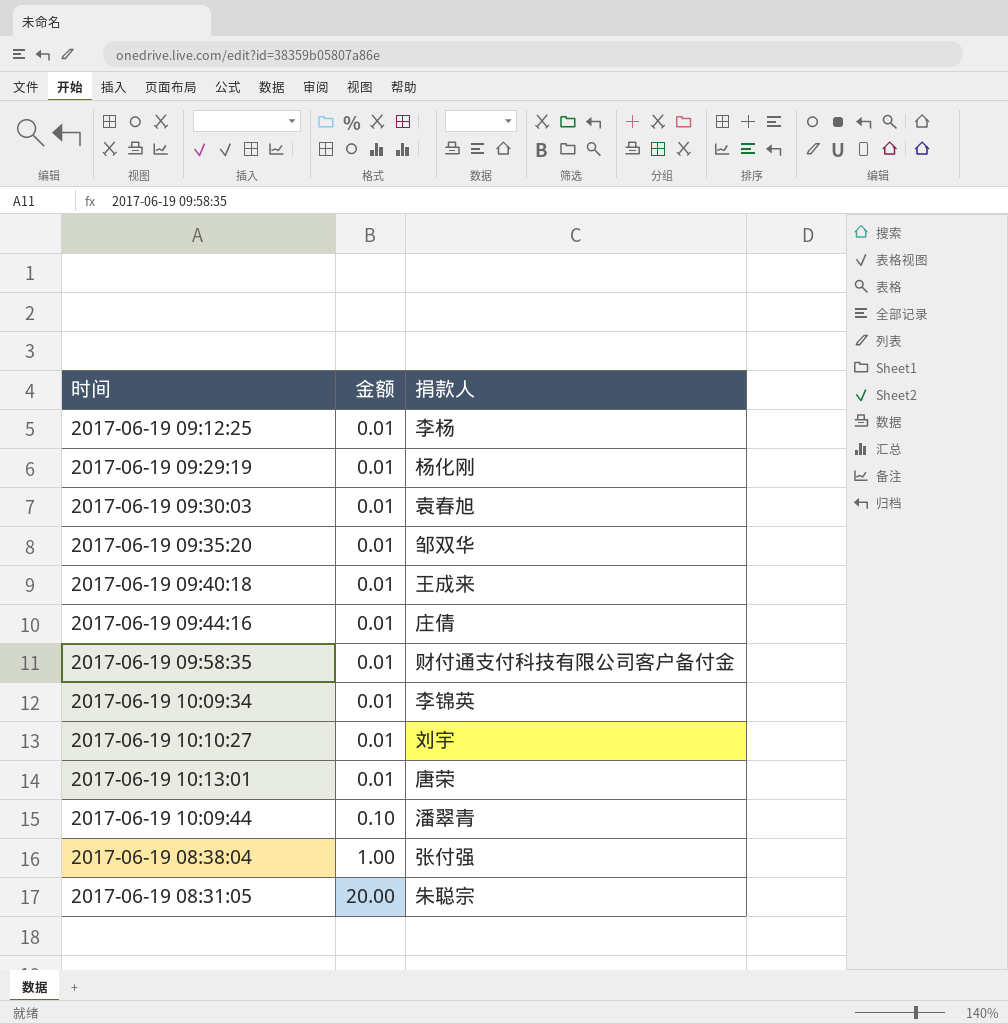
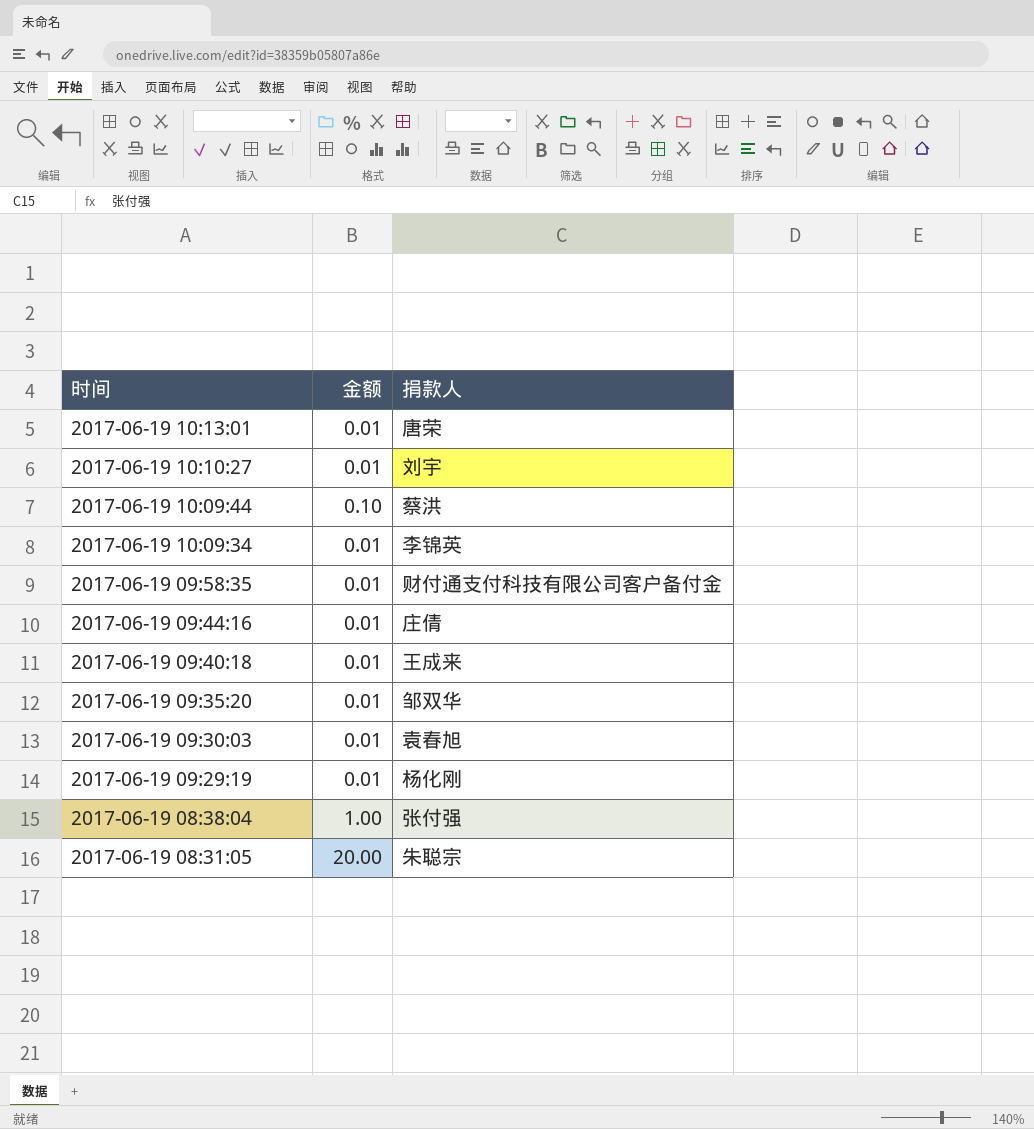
row order: 金额 ascending -> 时间 descending
row 2017-06-19 09:12:25: 0.01 | 李杨 -> none
2017-06-19 10:09:44 | 捐款人: 潘翠青 -> 蔡洪

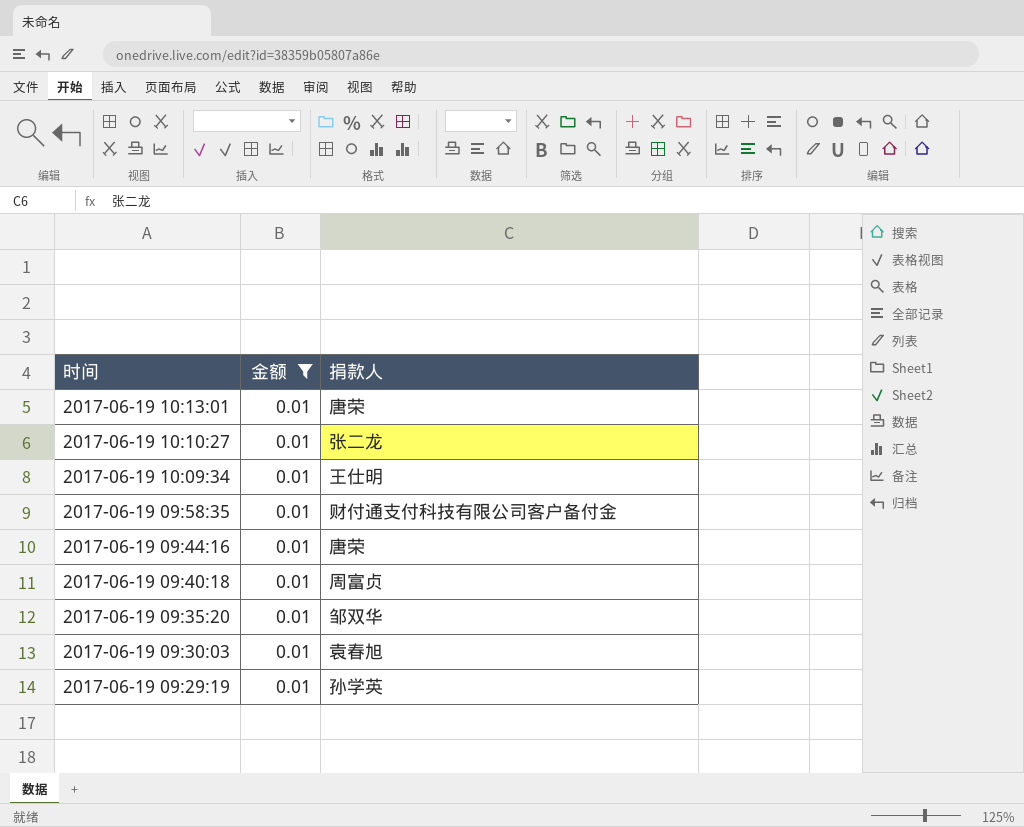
filter: none -> 金额 = 0.01
2017-06-19 10:10:27 | 捐款人: 刘宇 -> 张二龙
2017-06-19 10:09:34 | 捐款人: 李锦英 -> 王仕明
2017-06-19 09:44:16 | 捐款人: 庄倩 -> 唐荣
2017-06-19 09:40:18 | 捐款人: 王成来 -> 周富贞
2017-06-19 09:29:19 | 捐款人: 杨化刚 -> 孙学英

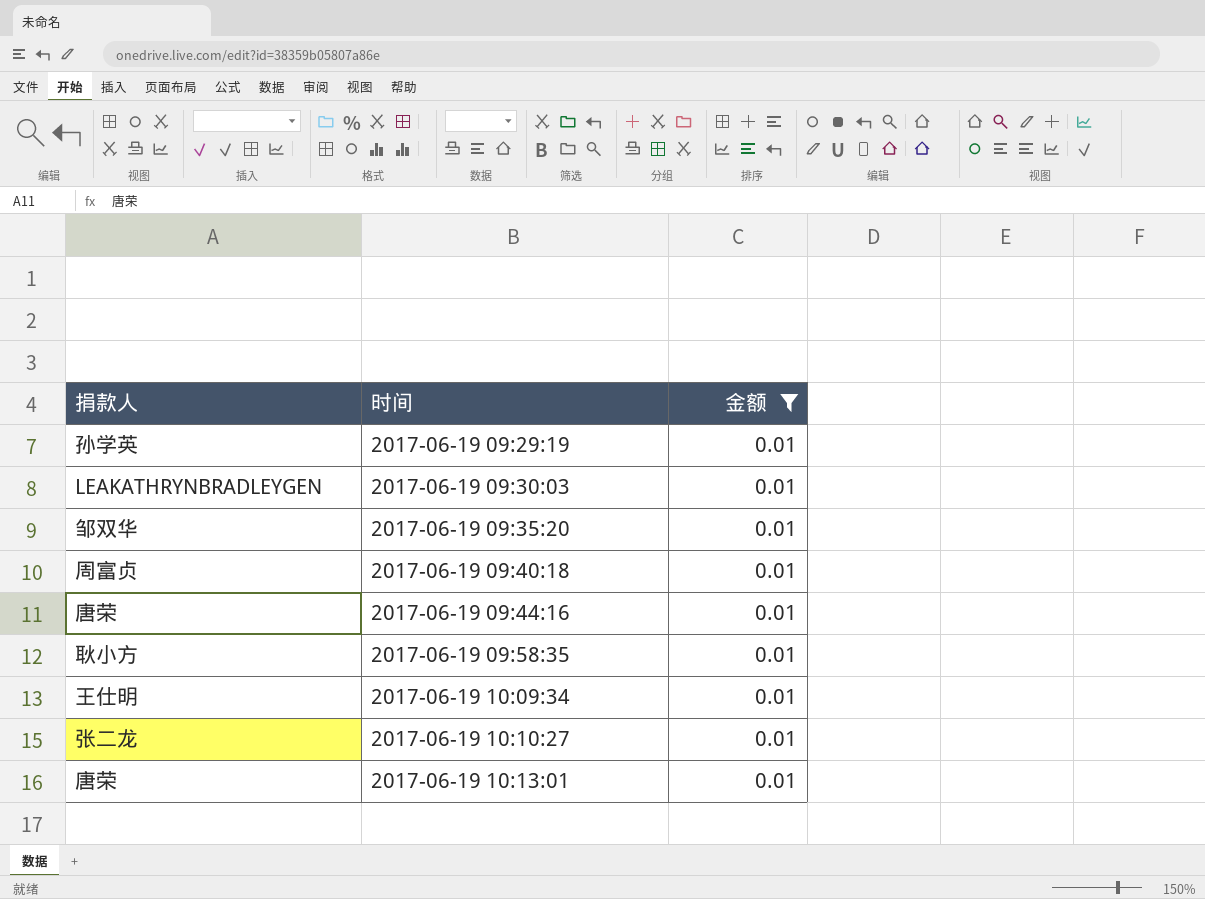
row order: 时间 descending -> 时间 ascending
column 捐款人 | position: 3 -> 1
2017-06-19 09:30:03 | 捐款人: 袁春旭 -> LEAKATHRYNBRADLEYGEN
2017-06-19 09:58:35 | 捐款人: 财付通支付科技有限公司客户备付金 -> 耿小方

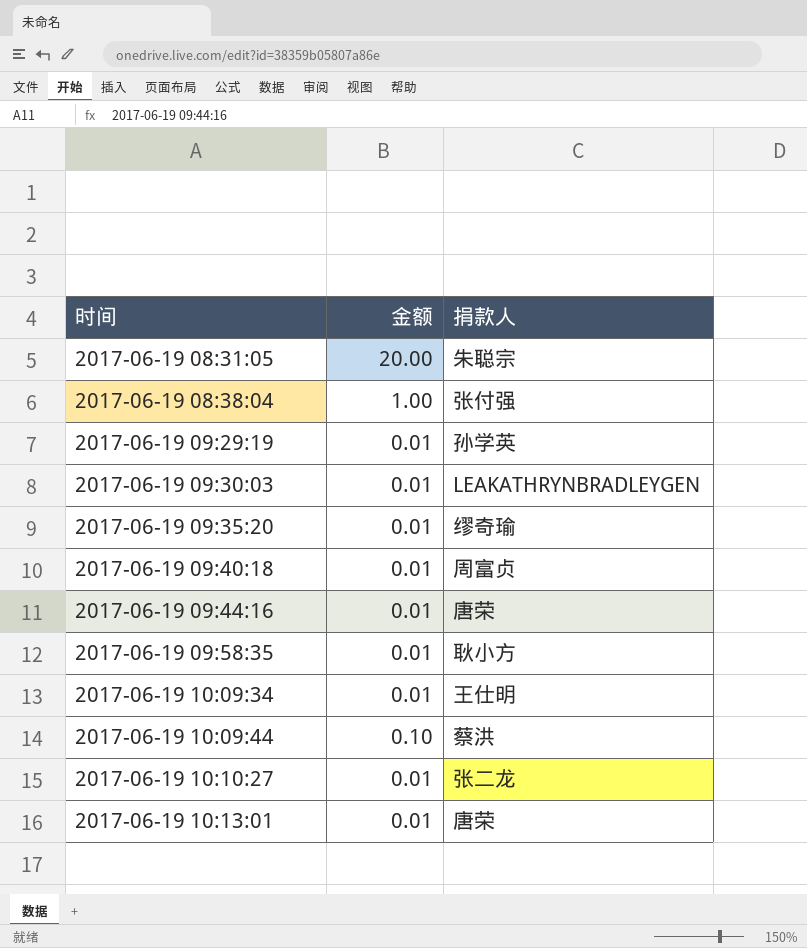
filter: 金额 = 0.01 -> none
column 捐款人 | position: 1 -> 3
2017-06-19 09:35:20 | 捐款人: 邹双华 -> 缪奇瑜

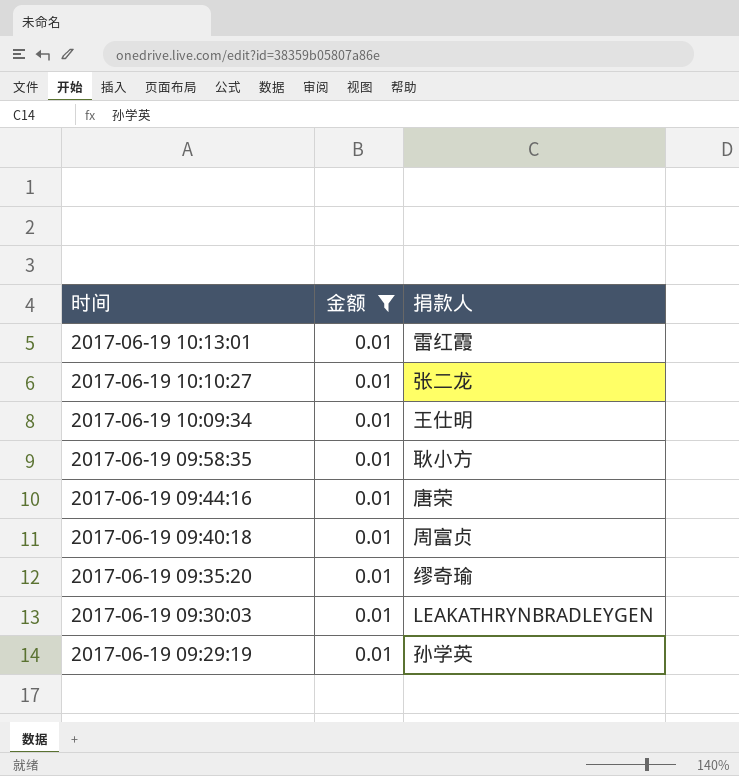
filter: none -> 金额 = 0.01
row order: 时间 ascending -> 时间 descending
2017-06-19 10:13:01 | 捐款人: 唐荣 -> 雷红霞

